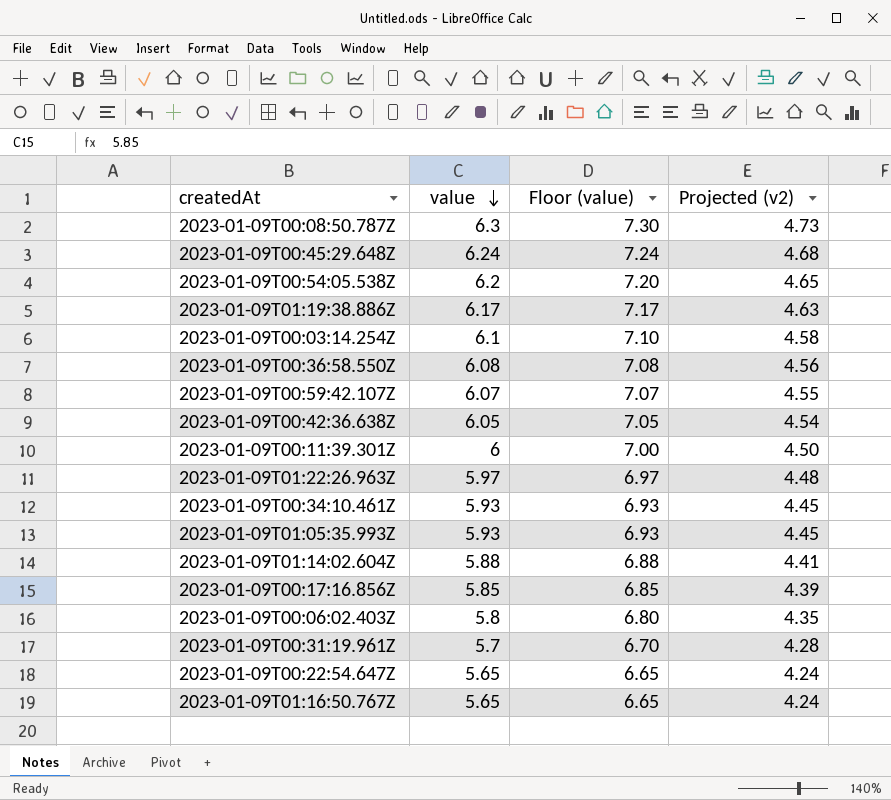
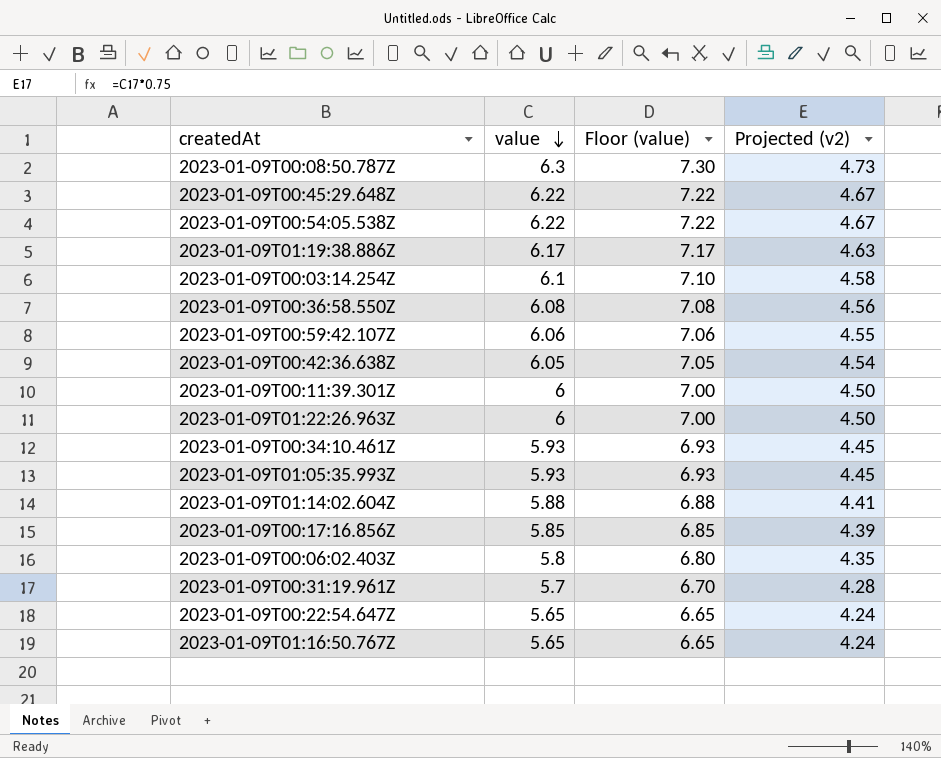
2023-01-09T00:45:29.648Z | value: 6.24 -> 6.22
2023-01-09T00:45:29.648Z | Floor (value): 7.24 -> 7.22
2023-01-09T00:45:29.648Z | Projected (v2): 4.68 -> 4.67
2023-01-09T00:54:05.538Z | value: 6.2 -> 6.22
2023-01-09T00:54:05.538Z | Floor (value): 7.20 -> 7.22
2023-01-09T00:54:05.538Z | Projected (v2): 4.65 -> 4.67
2023-01-09T00:59:42.107Z | value: 6.07 -> 6.06
2023-01-09T00:59:42.107Z | Floor (value): 7.07 -> 7.06
2023-01-09T01:22:26.963Z | value: 5.97 -> 6
2023-01-09T01:22:26.963Z | Floor (value): 6.97 -> 7.00
2023-01-09T01:22:26.963Z | Projected (v2): 4.48 -> 4.50

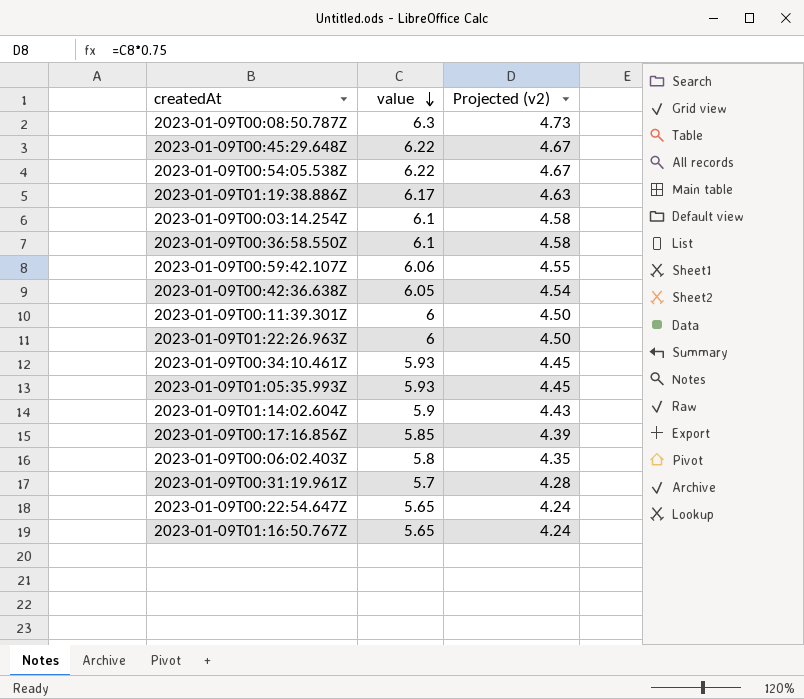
column Floor (value) | formula: [value] + 1 -> none
2023-01-09T00:36:58.550Z | value: 6.08 -> 6.1
2023-01-09T00:36:58.550Z | Projected (v2): 4.56 -> 4.58
2023-01-09T01:14:02.604Z | value: 5.88 -> 5.9
2023-01-09T01:14:02.604Z | Projected (v2): 4.41 -> 4.43

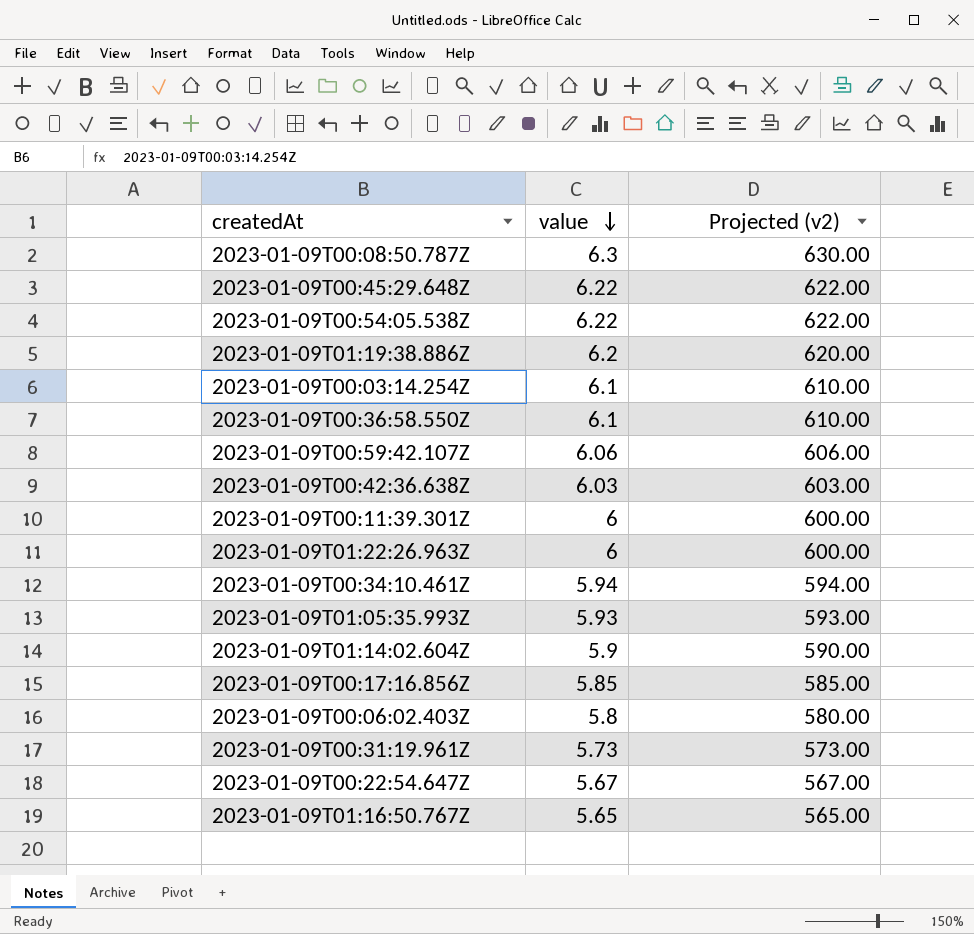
column Projected (v2) | formula: [value] * 0.75 -> [value] * 100
2023-01-09T01:19:38.886Z | value: 6.17 -> 6.2
2023-01-09T00:42:36.638Z | value: 6.05 -> 6.03
2023-01-09T00:34:10.461Z | value: 5.93 -> 5.94
2023-01-09T00:31:19.961Z | value: 5.7 -> 5.73
2023-01-09T00:22:54.647Z | value: 5.65 -> 5.67

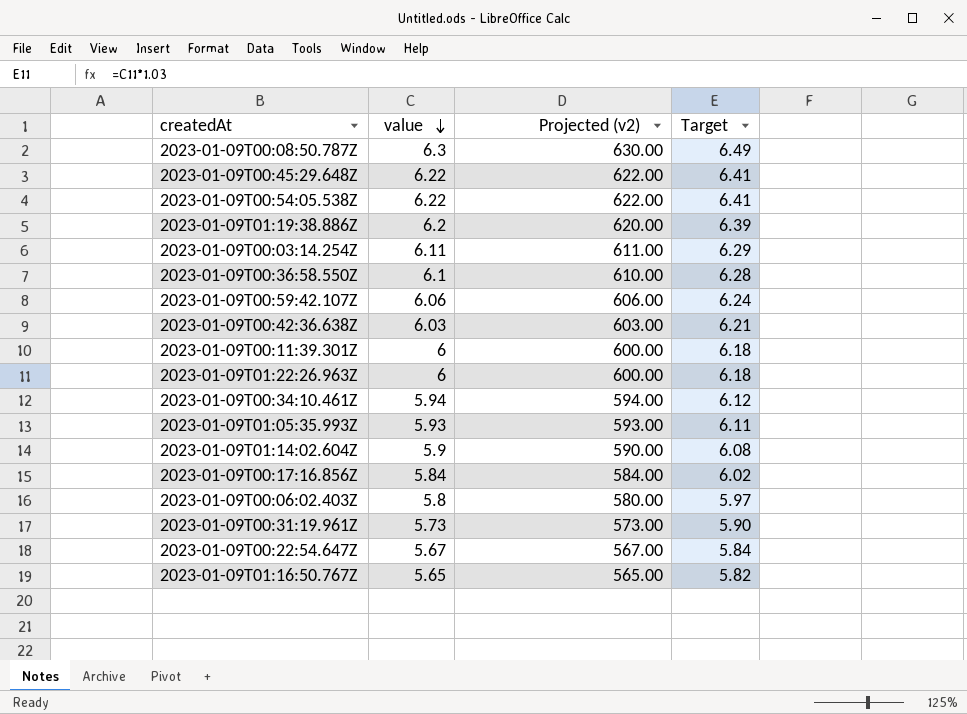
column Target | formula: none -> [value] * 1.03
2023-01-09T00:03:14.254Z | value: 6.1 -> 6.11
2023-01-09T00:03:14.254Z | Projected (v2): 610.00 -> 611.00
2023-01-09T00:17:16.856Z | value: 5.85 -> 5.84
2023-01-09T00:17:16.856Z | Projected (v2): 585.00 -> 584.00

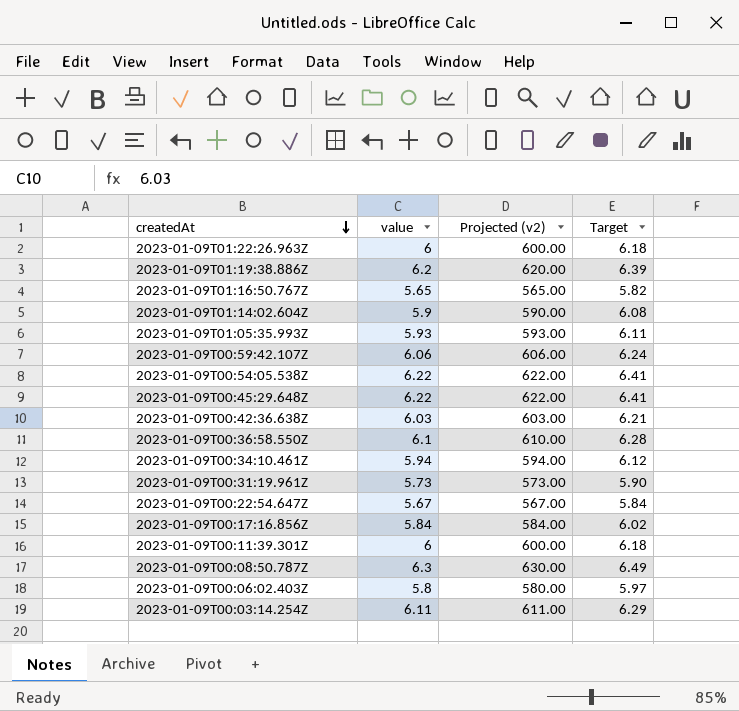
row order: value descending -> createdAt descending

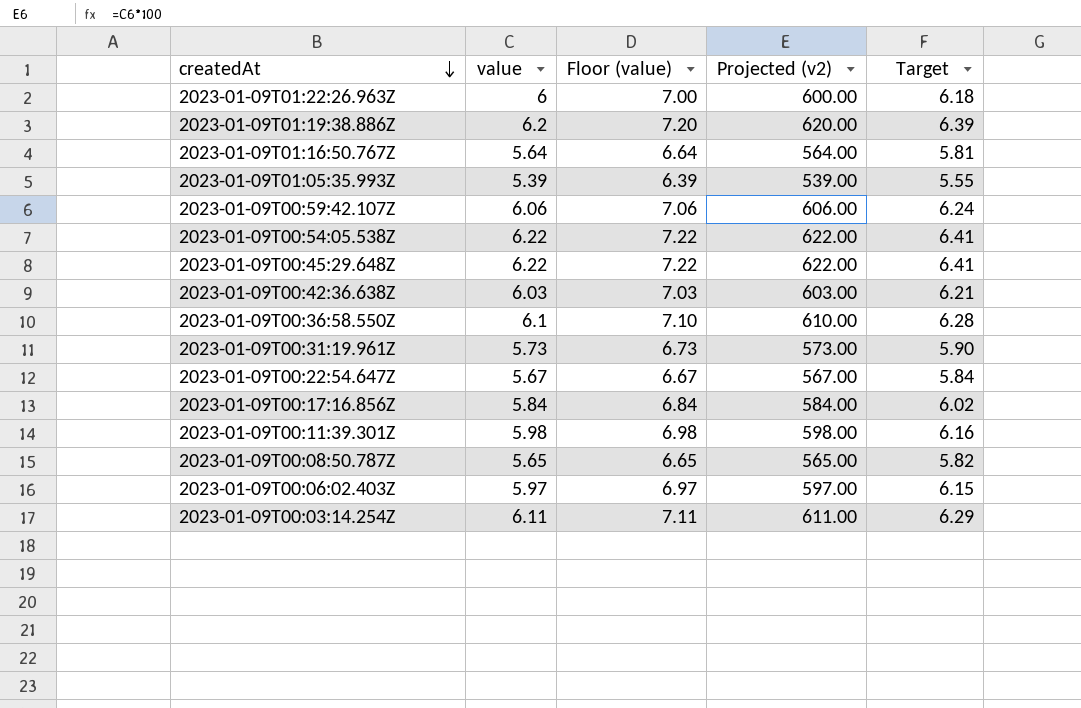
column Floor (value) | formula: none -> [value] + 1
row 2023-01-09T01:14:02.604Z: 5.9 | 590.00 | 6.08 -> none
row 2023-01-09T00:34:10.461Z: 5.94 | 594.00 | 6.12 -> none
2023-01-09T01:16:50.767Z | value: 5.65 -> 5.64
2023-01-09T01:16:50.767Z | Projected (v2): 565.00 -> 564.00
2023-01-09T01:16:50.767Z | Target: 5.82 -> 5.81
2023-01-09T01:05:35.993Z | value: 5.93 -> 5.39
2023-01-09T01:05:35.993Z | Projected (v2): 593.00 -> 539.00
2023-01-09T01:05:35.993Z | Target: 6.11 -> 5.55
2023-01-09T00:11:39.301Z | value: 6 -> 5.98
2023-01-09T00:11:39.301Z | Projected (v2): 600.00 -> 598.00
2023-01-09T00:11:39.301Z | Target: 6.18 -> 6.16
2023-01-09T00:08:50.787Z | value: 6.3 -> 5.65
2023-01-09T00:08:50.787Z | Projected (v2): 630.00 -> 565.00
2023-01-09T00:08:50.787Z | Target: 6.49 -> 5.82
2023-01-09T00:06:02.403Z | value: 5.8 -> 5.97
2023-01-09T00:06:02.403Z | Projected (v2): 580.00 -> 597.00
2023-01-09T00:06:02.403Z | Target: 5.97 -> 6.15

